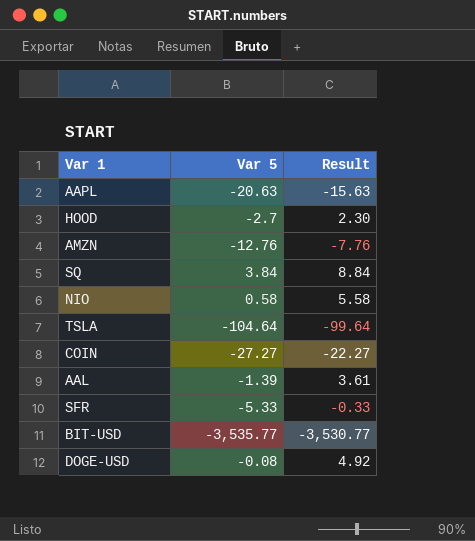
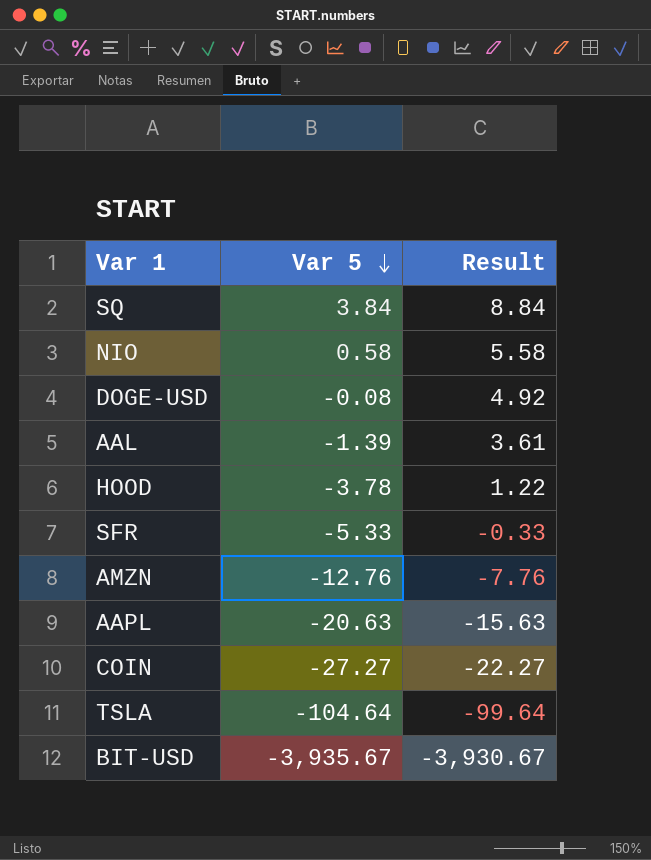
row order: none -> Var 5 descending
HOOD | Var 5: -2.7 -> -3.78
HOOD | Result: 2.30 -> 1.22
BIT-USD | Var 5: -3,535.77 -> -3,935.67
BIT-USD | Result: -3,530.77 -> -3,930.67

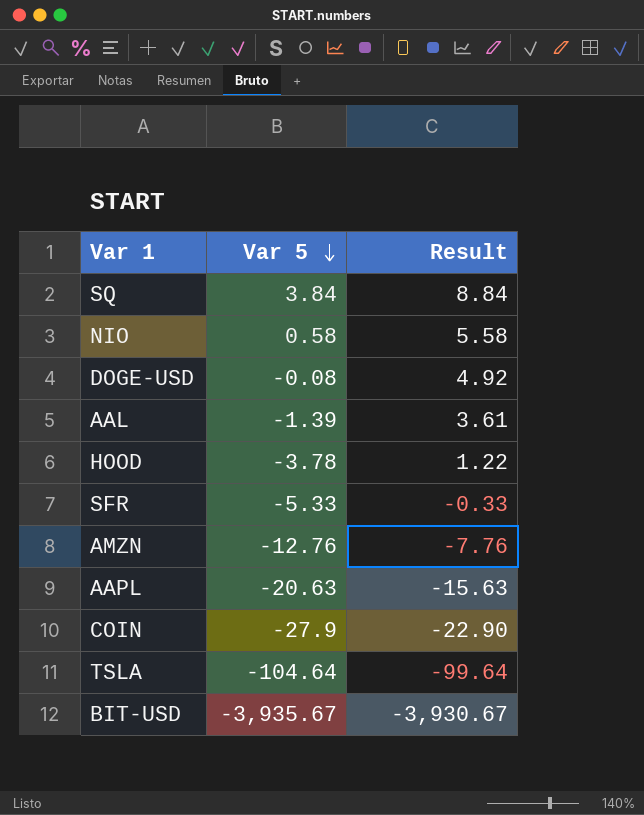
COIN | Var 5: -27.27 -> -27.9
COIN | Result: -22.27 -> -22.90

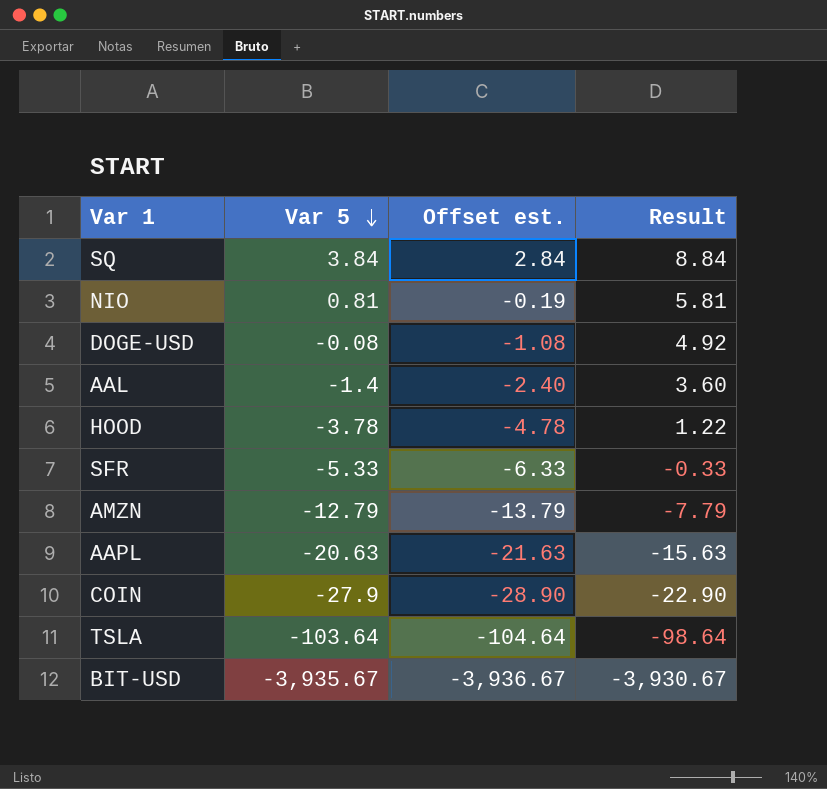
column Offset est. | formula: none -> [Var 5] - 1
NIO | Var 5: 0.58 -> 0.81
NIO | Result: 5.58 -> 5.81
AAL | Var 5: -1.39 -> -1.4
AAL | Result: 3.61 -> 3.60
AMZN | Var 5: -12.76 -> -12.79
AMZN | Result: -7.76 -> -7.79
TSLA | Var 5: -104.64 -> -103.64
TSLA | Result: -99.64 -> -98.64

